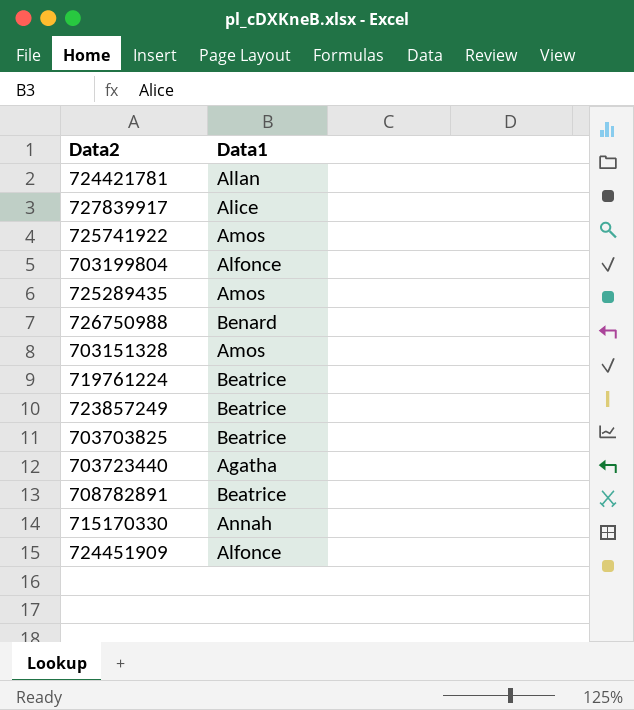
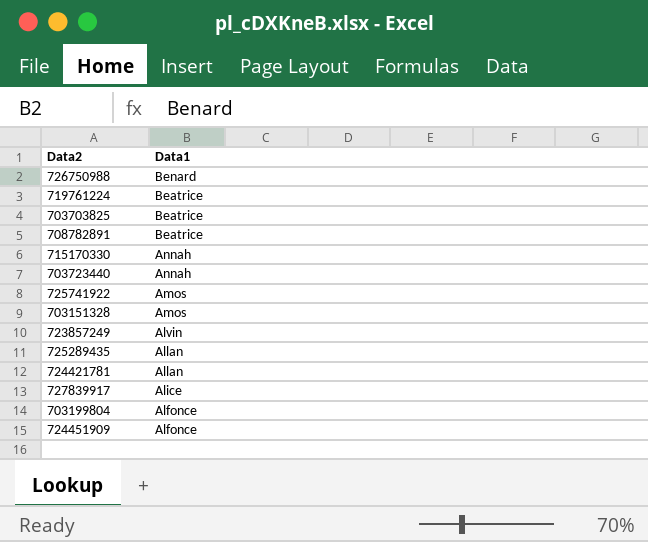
row order: none -> Data1 descending
703723440 | Data1: Agatha -> Annah
723857249 | Data1: Beatrice -> Alvin
725289435 | Data1: Amos -> Allan

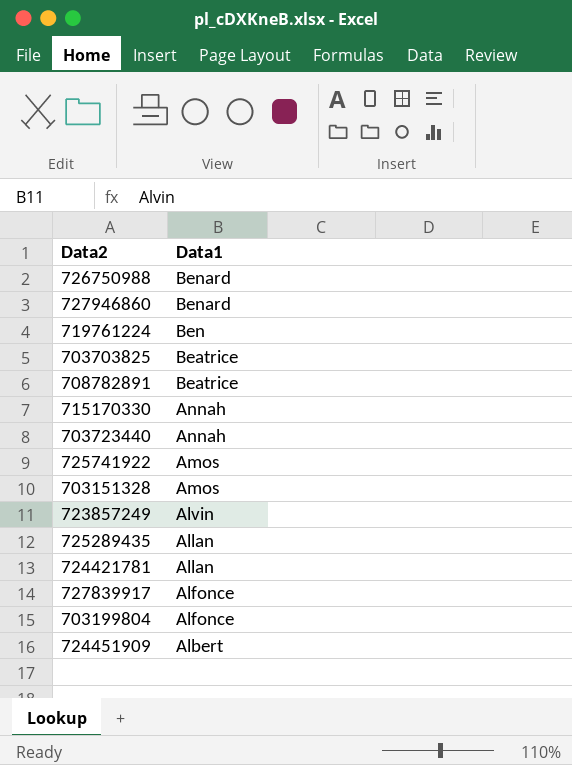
row 727946860: none -> Benard
719761224 | Data1: Beatrice -> Ben
727839917 | Data1: Alice -> Alfonce
724451909 | Data1: Alfonce -> Albert

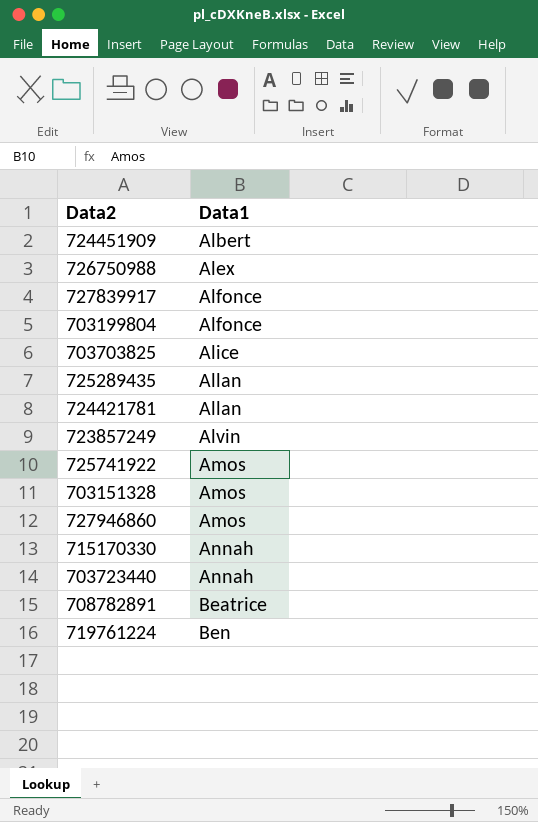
row order: Data1 descending -> Data1 ascending
726750988 | Data1: Benard -> Alex
703703825 | Data1: Beatrice -> Alice
727946860 | Data1: Benard -> Amos

